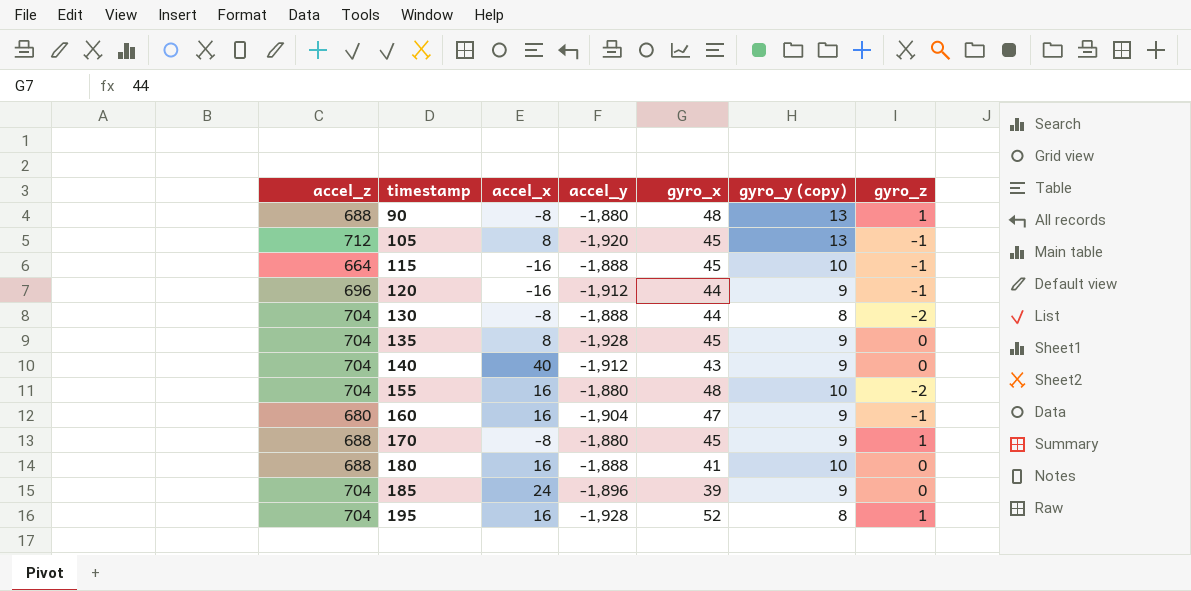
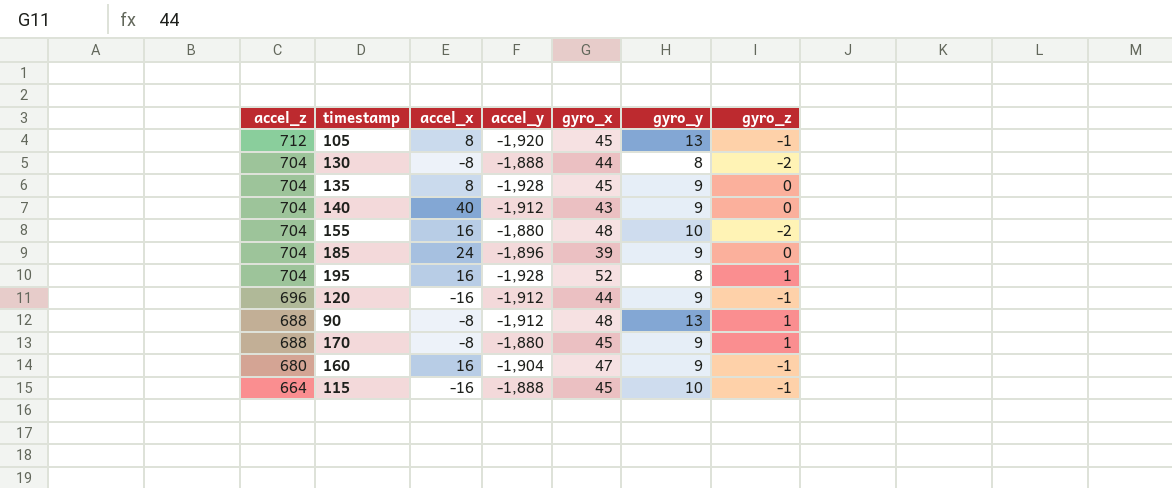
row order: timestamp ascending -> accel_z descending
column name: gyro_y (copy) -> gyro_y
row 180: 688 | 16 | -1,888 | 41 | 10 | 0 -> none
90 | accel_y: -1,880 -> -1,912

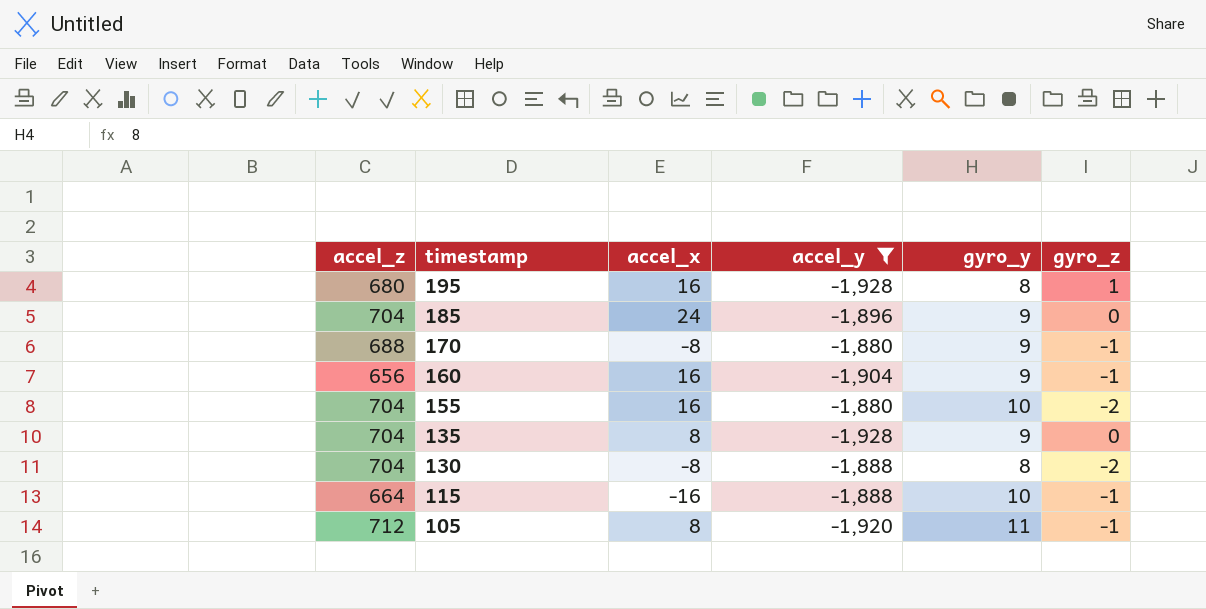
filter: none -> accel_y != -1,912
row order: accel_z descending -> timestamp descending
column gyro_x | position: 5 -> none
195 | accel_z: 704 -> 680
170 | gyro_z: 1 -> -1
160 | accel_z: 680 -> 656
105 | gyro_y: 13 -> 11

